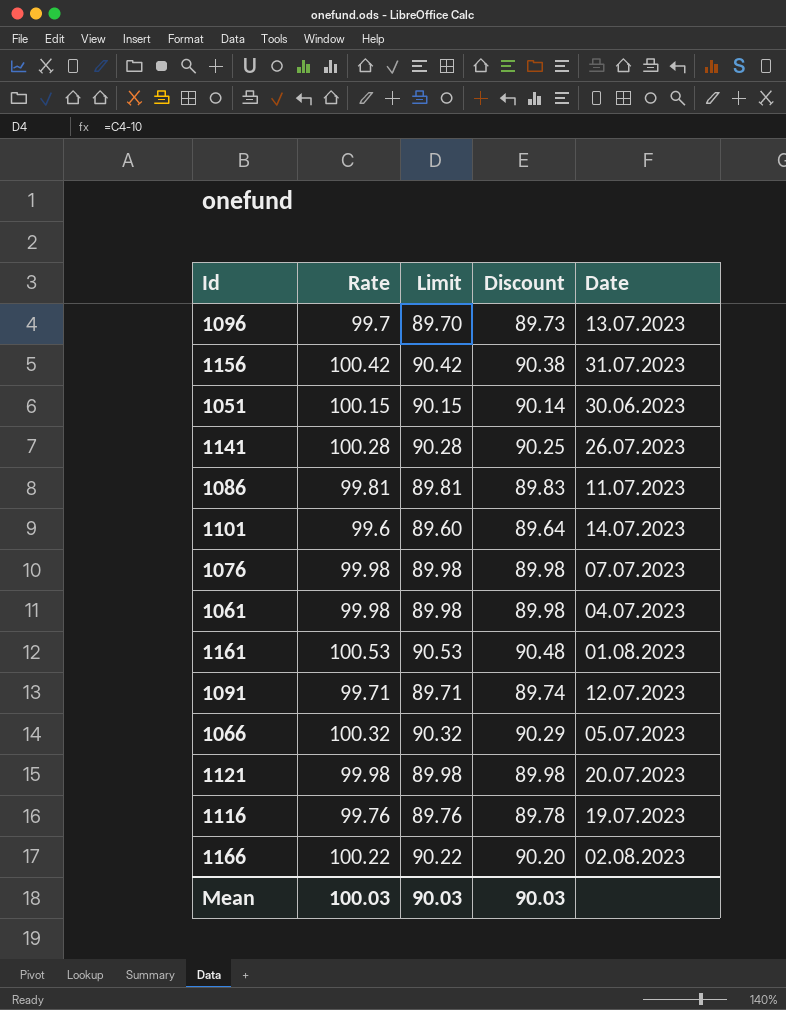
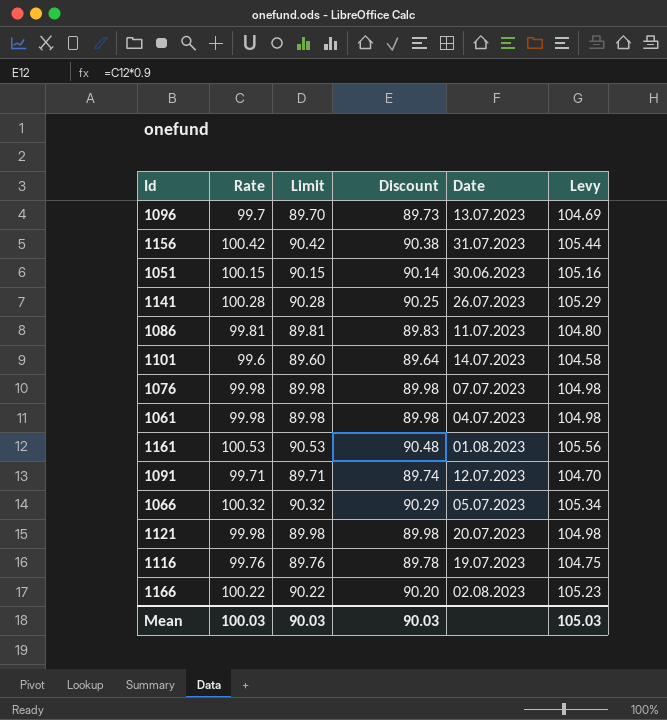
column Levy | formula: none -> [Rate] * 1.05

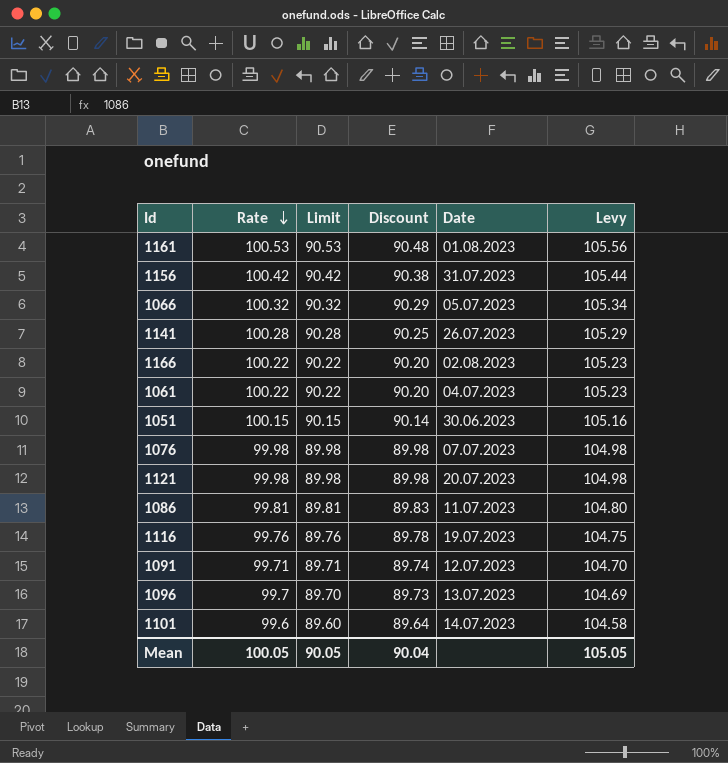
row order: none -> Rate descending
1061 | Rate: 99.98 -> 100.22
1061 | Limit: 89.98 -> 90.22
1061 | Discount: 89.98 -> 90.20
1061 | Levy: 104.98 -> 105.23
Mean | Rate: 100.03 -> 100.05
Mean | Limit: 90.03 -> 90.05
Mean | Discount: 90.03 -> 90.04
Mean | Levy: 105.03 -> 105.05

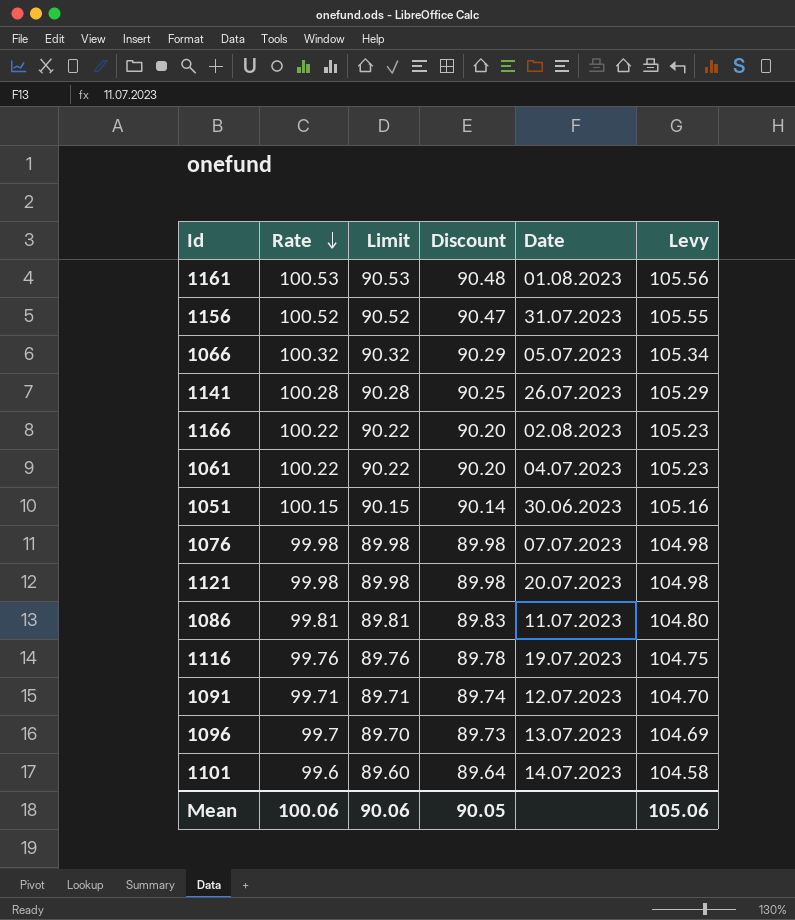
1156 | Rate: 100.42 -> 100.52
1156 | Limit: 90.42 -> 90.52
1156 | Discount: 90.38 -> 90.47
1156 | Levy: 105.44 -> 105.55
Mean | Rate: 100.05 -> 100.06
Mean | Limit: 90.05 -> 90.06
Mean | Discount: 90.04 -> 90.05
Mean | Levy: 105.05 -> 105.06

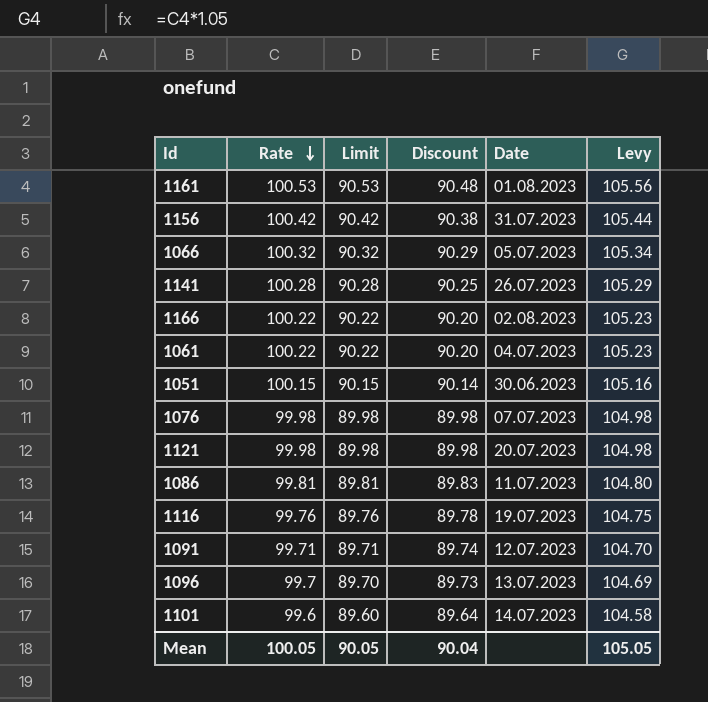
1156 | Rate: 100.52 -> 100.42
1156 | Limit: 90.52 -> 90.42
1156 | Discount: 90.47 -> 90.38
1156 | Levy: 105.55 -> 105.44
Mean | Rate: 100.06 -> 100.05
Mean | Limit: 90.06 -> 90.05
Mean | Discount: 90.05 -> 90.04
Mean | Levy: 105.06 -> 105.05

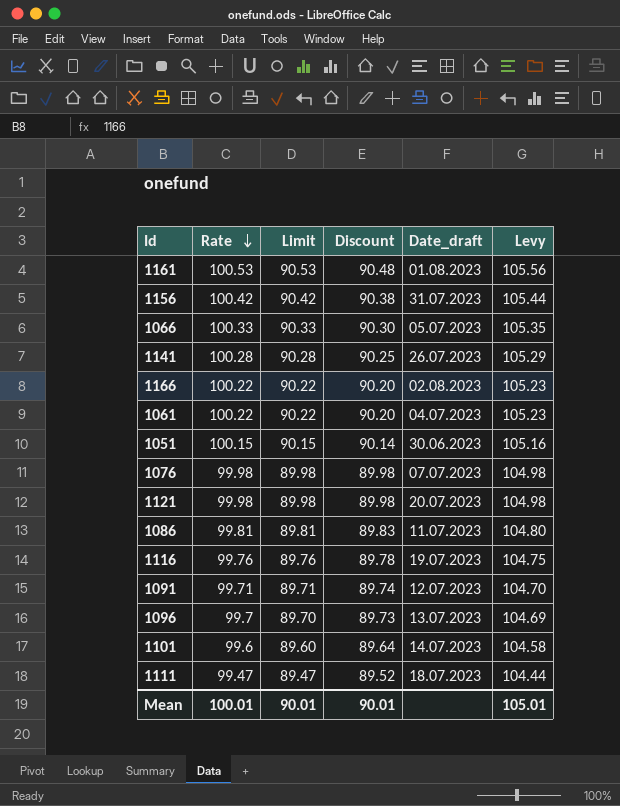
column name: Date -> Date_draft
1066 | Rate: 100.32 -> 100.33
1066 | Limit: 90.32 -> 90.33
1066 | Discount: 90.29 -> 90.30
1066 | Levy: 105.34 -> 105.35
row 1111: none -> 99.47 | 89.47 | 89.52 | 18.07.2023 | 104.44
Mean | Rate: 100.05 -> 100.01
Mean | Limit: 90.05 -> 90.01
Mean | Discount: 90.04 -> 90.01
Mean | Levy: 105.05 -> 105.01

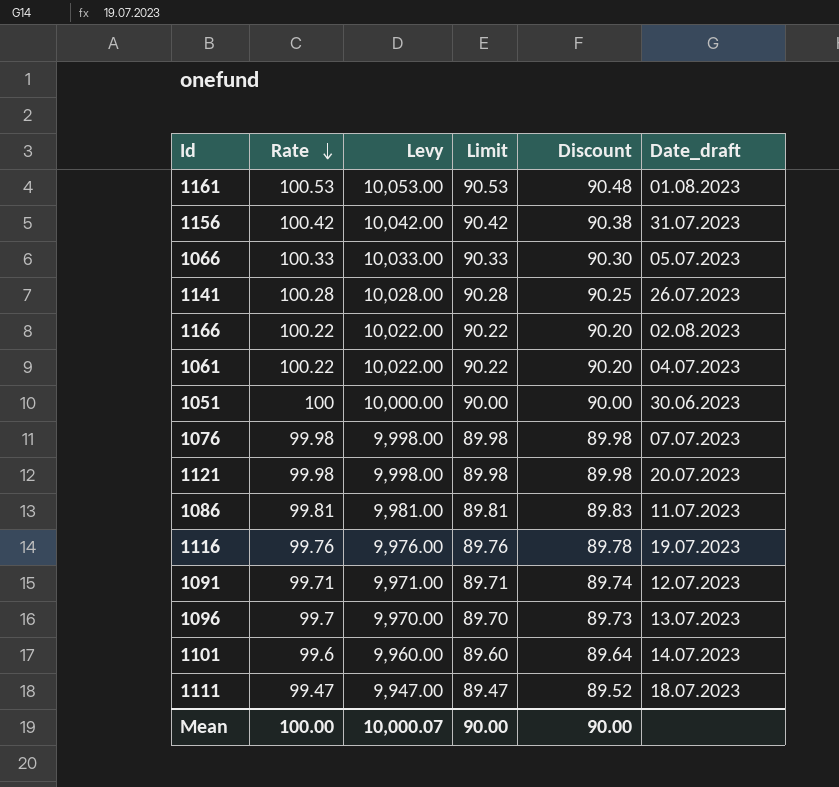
column Levy | formula: [Rate] * 1.05 -> [Rate] * 100
column Levy | position: 6 -> 3
1051 | Rate: 100.15 -> 100
1051 | Limit: 90.15 -> 90.00
1051 | Discount: 90.14 -> 90.00
Mean | Rate: 100.01 -> 100.00
Mean | Levy: 105.01 -> 10,000.07
Mean | Limit: 90.01 -> 90.00
Mean | Discount: 90.01 -> 90.00

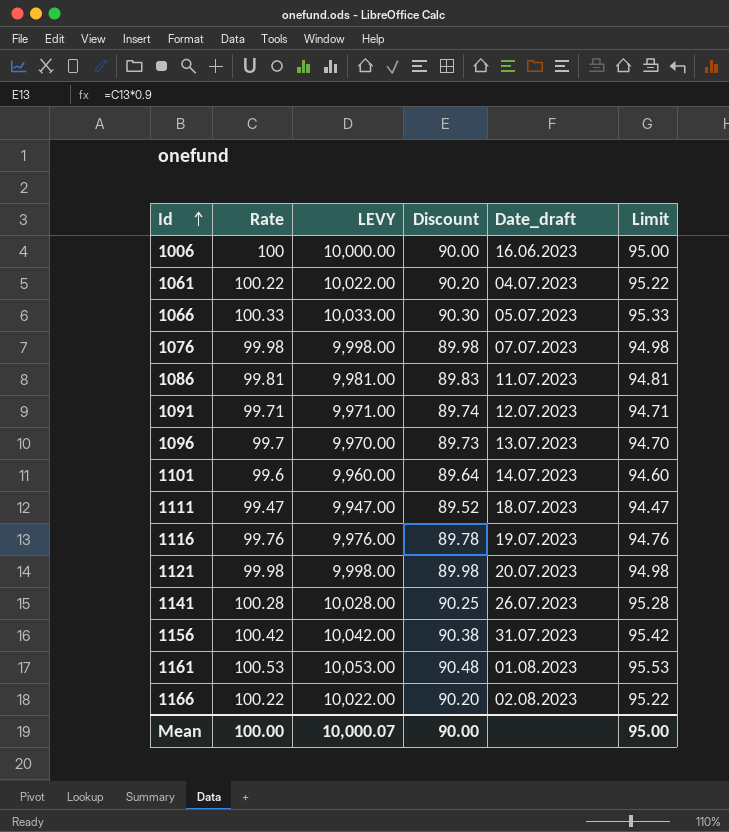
row order: Rate descending -> Id ascending
column name: Levy -> LEVY
column Limit | formula: [Rate] - 10 -> [Rate] - 5
column Limit | position: 4 -> 6
row 1051: 100 | 10,000.00 | 90.00 | 90.00 | 30.06.2023 -> none
row 1006: none -> 100 | 10,000.00 | 90.00 | 16.06.2023 | 95.00
Mean | Limit: 90.00 -> 95.00

